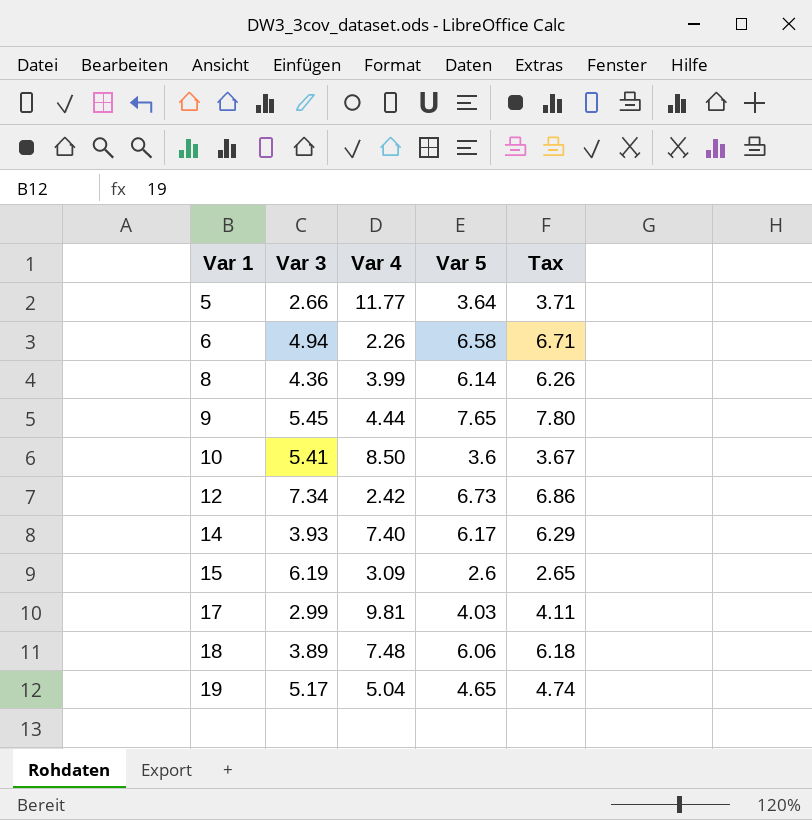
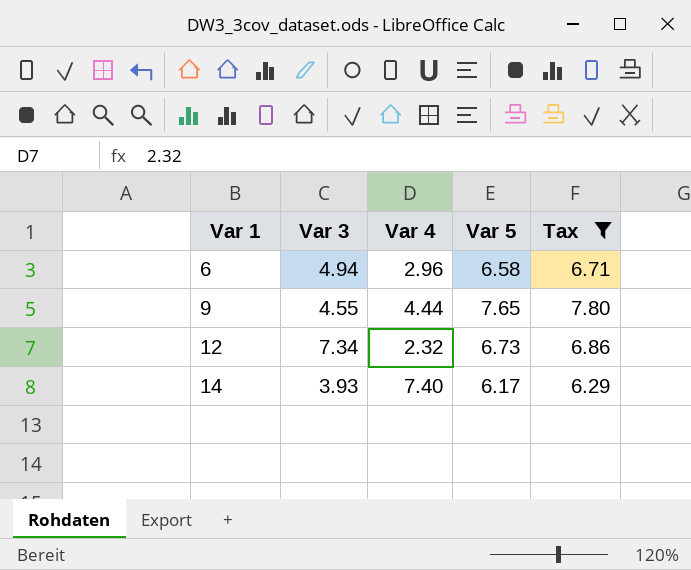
filter: none -> Tax >= 6.29
6 | Var 4: 2.26 -> 2.96
9 | Var 3: 5.45 -> 4.55
12 | Var 4: 2.42 -> 2.32

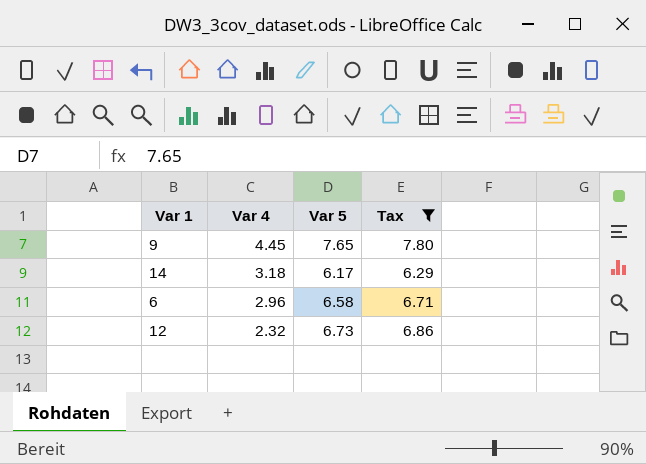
row order: Var 1 ascending -> Var 4 descending
column Var 3 | position: 2 -> none
9 | Var 4: 4.44 -> 4.45
14 | Var 4: 7.40 -> 3.18

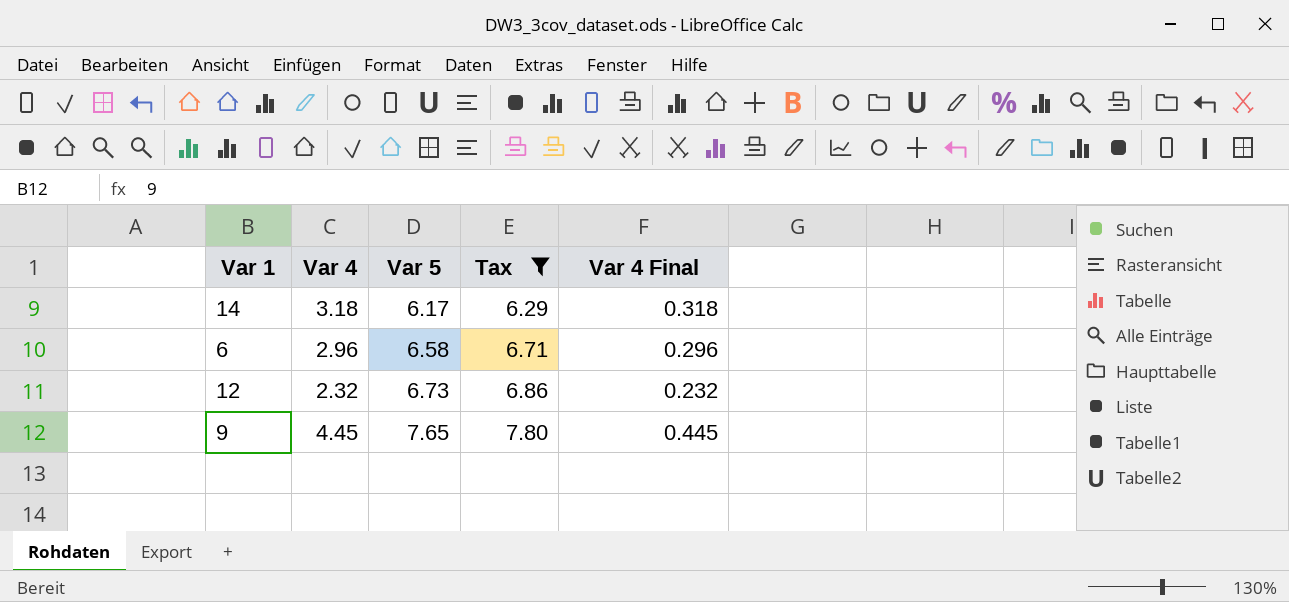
row order: Var 4 descending -> Var 5 ascending
column Var 4 Final | formula: none -> [Var 4] * 0.1

